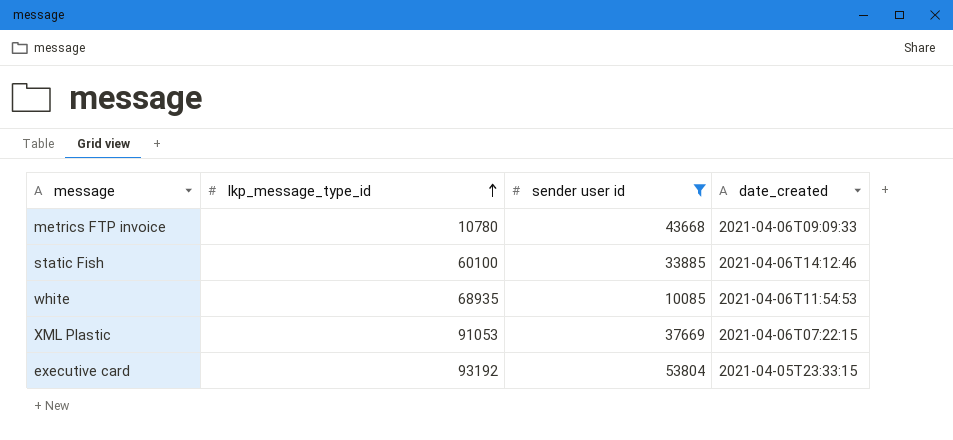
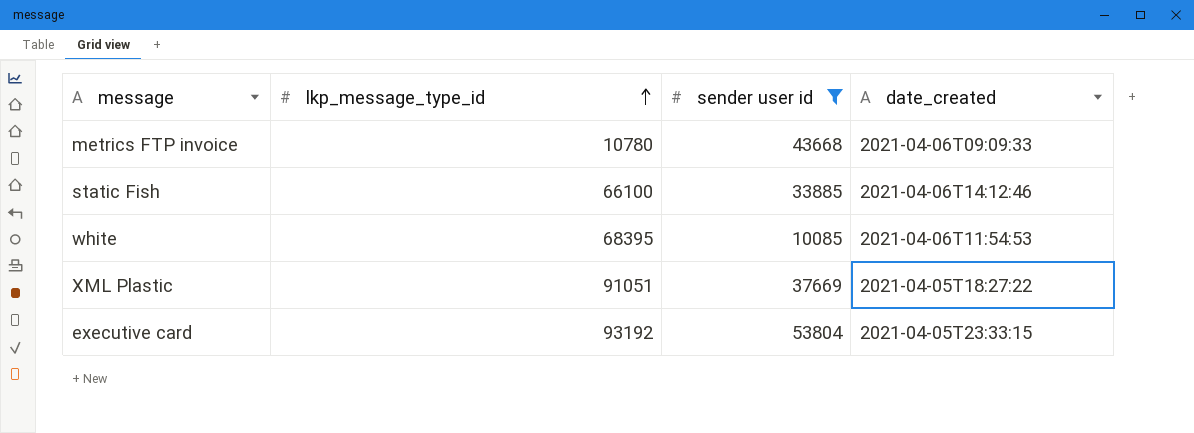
static Fish | lkp_message_type_id: 60100 -> 66100
white | lkp_message_type_id: 68935 -> 68395
XML Plastic | lkp_message_type_id: 91053 -> 91051
XML Plastic | date_created: 2021-04-06T07:22:15 -> 2021-04-05T18:27:22

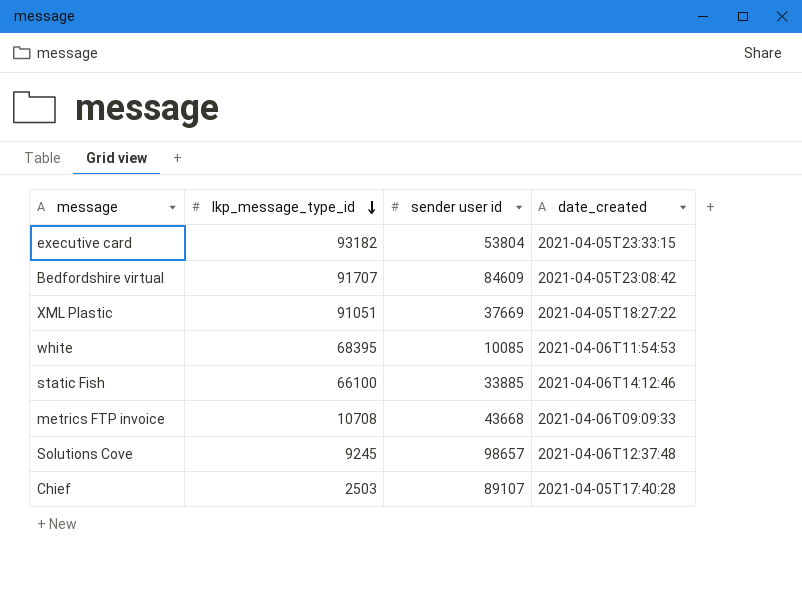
filter: sender user id <= 53804 -> none
row order: lkp_message_type_id ascending -> lkp_message_type_id descending
executive card | lkp_message_type_id: 93192 -> 93182
metrics FTP invoice | lkp_message_type_id: 10780 -> 10708

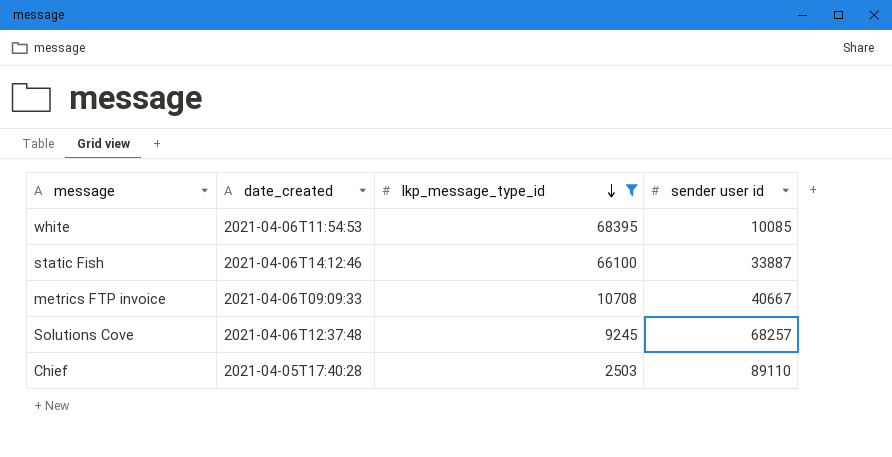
filter: none -> lkp_message_type_id <= 68395
column date_created | position: 4 -> 2
static Fish | sender user id: 33885 -> 33887
metrics FTP invoice | sender user id: 43668 -> 40667
Solutions Cove | sender user id: 98657 -> 68257
Chief | sender user id: 89107 -> 89110

